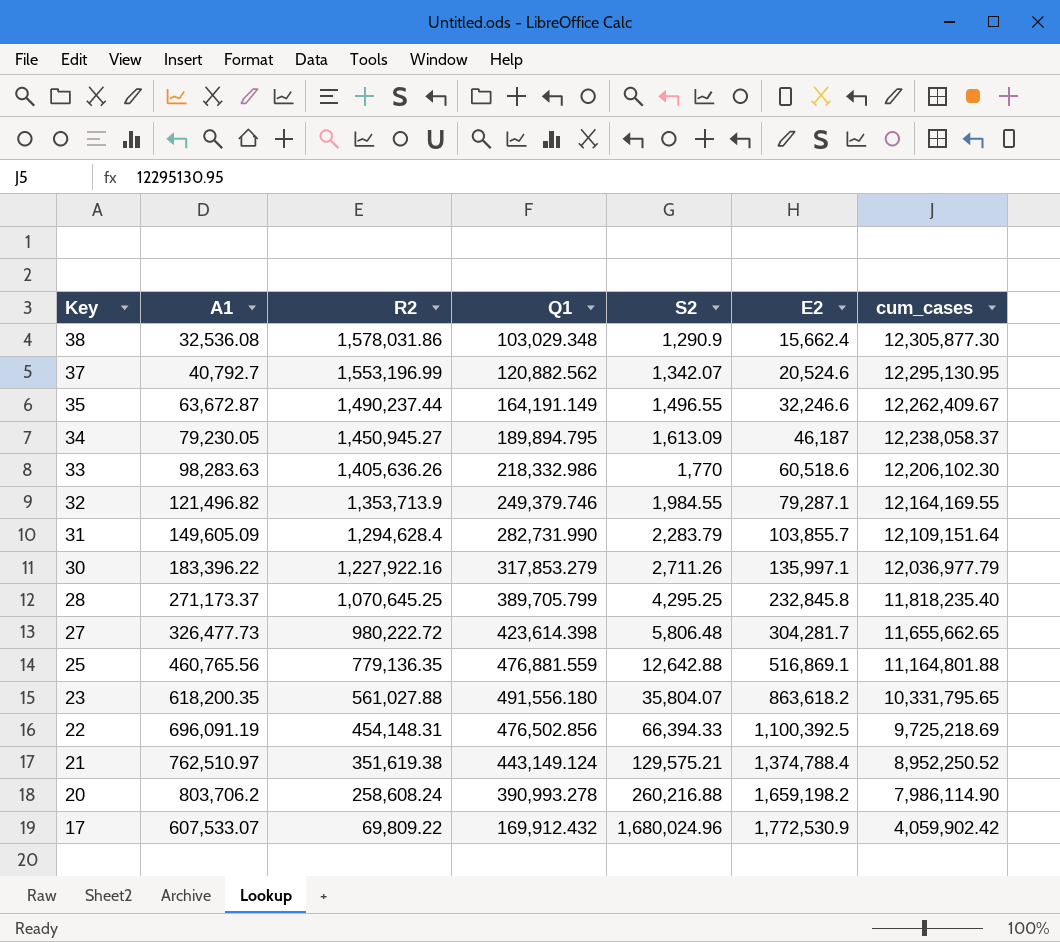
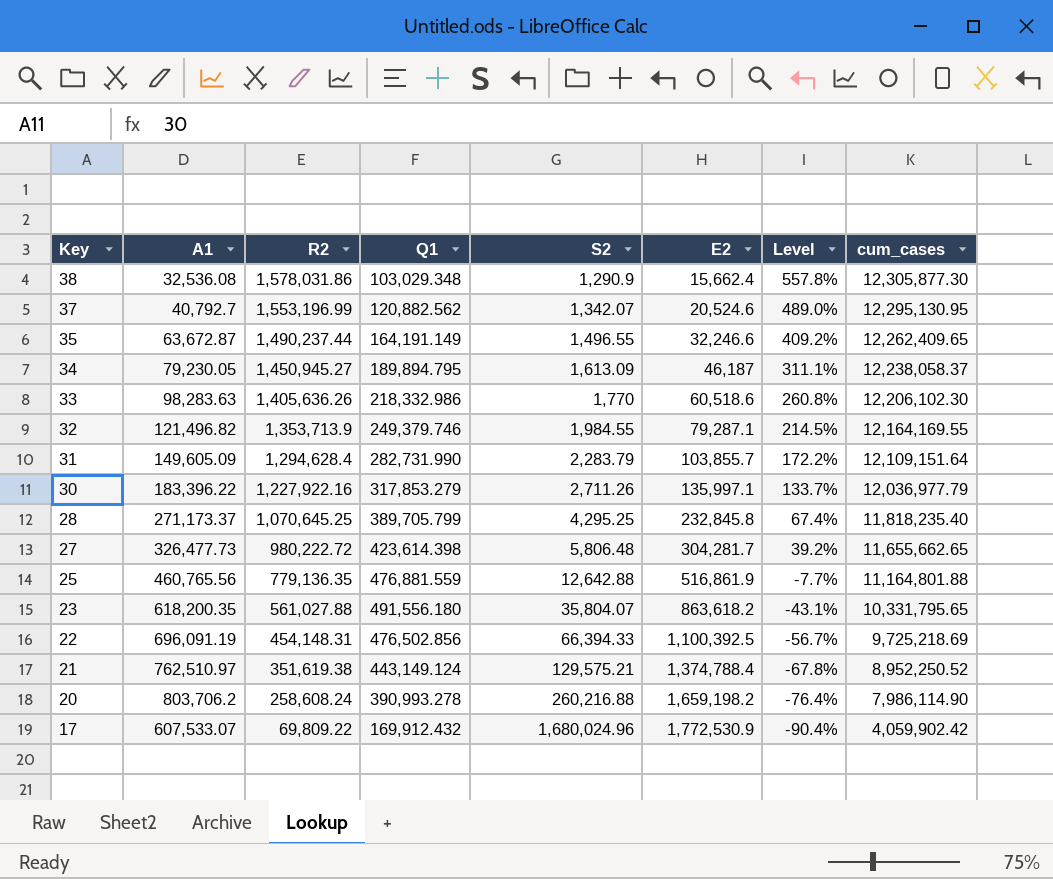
column Level | formula: none -> ([Q1] - [E2]) / [E2]
35 | cum_cases: 12,262,409.67 -> 12,262,409.65
25 | E2: 516,869.1 -> 516,861.9

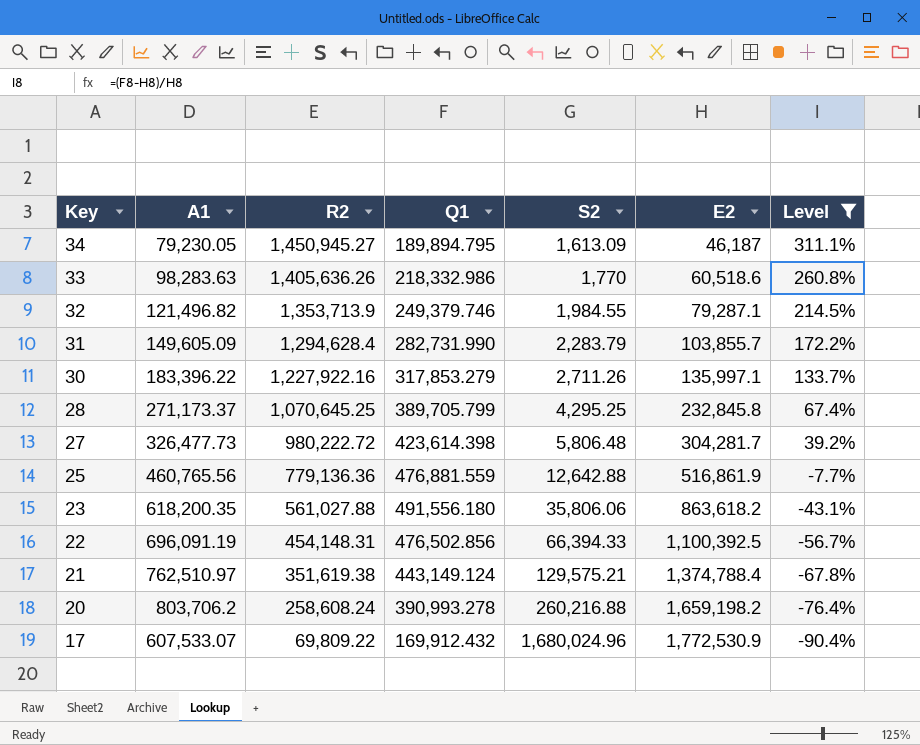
filter: none -> Level <= 311.1%
column cum_cases | position: 8 -> none
25 | R2: 779,136.35 -> 779,136.36
23 | S2: 35,804.07 -> 35,806.06

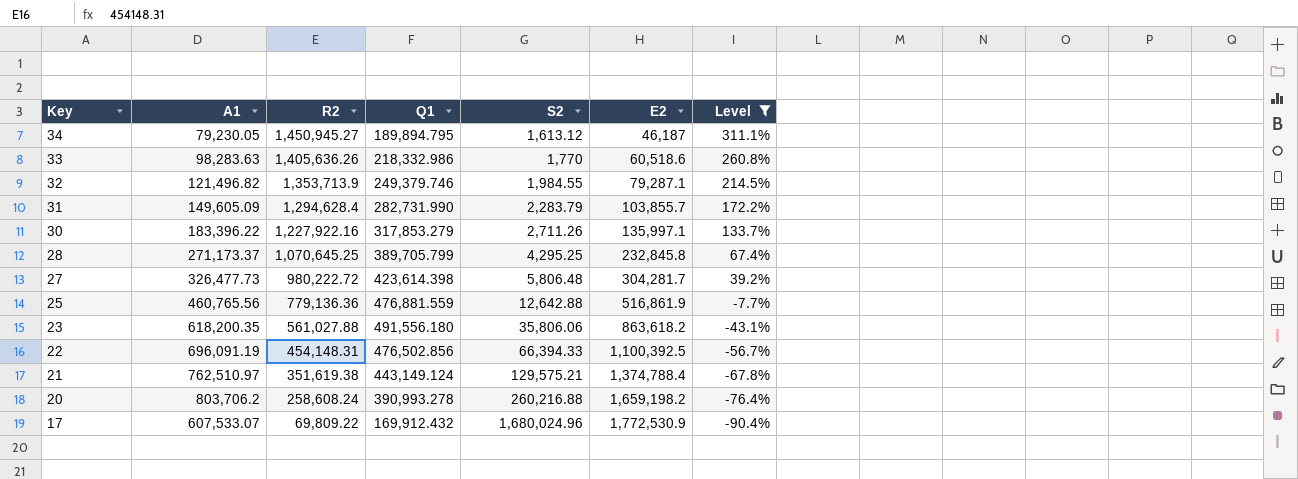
34 | S2: 1,613.09 -> 1,613.12

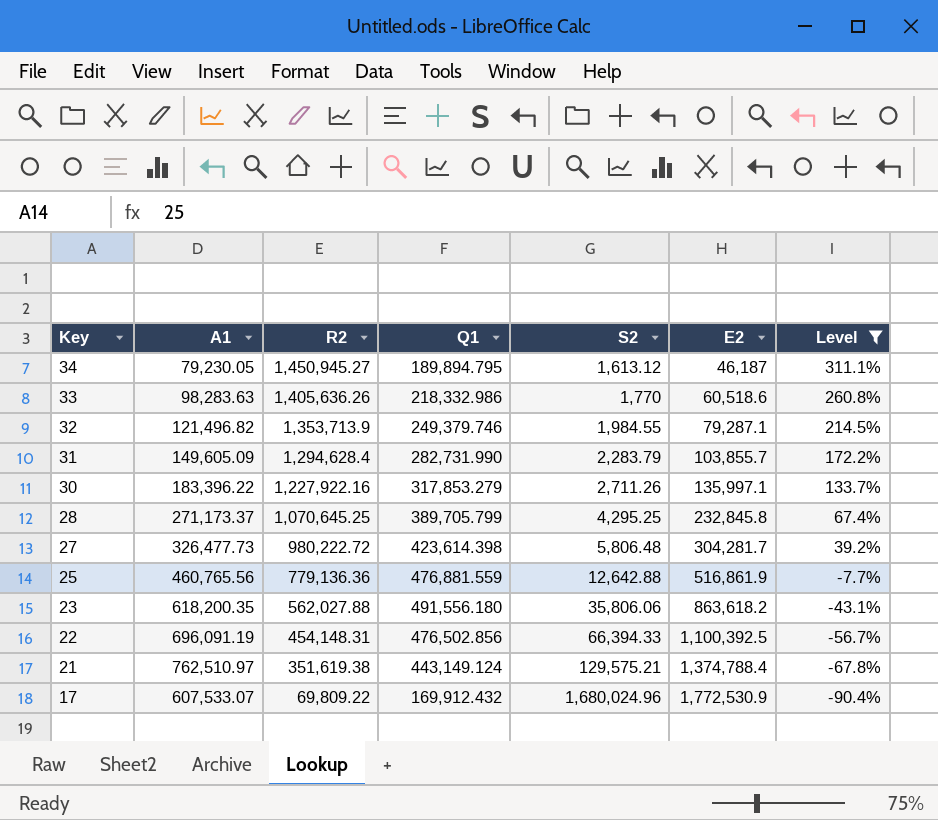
row 20: 803,706.2 | 258,608.24 | 390,993.278 | 260,216.88 | 1,659,198.2 | -76.4% -> none
23 | R2: 561,027.88 -> 562,027.88

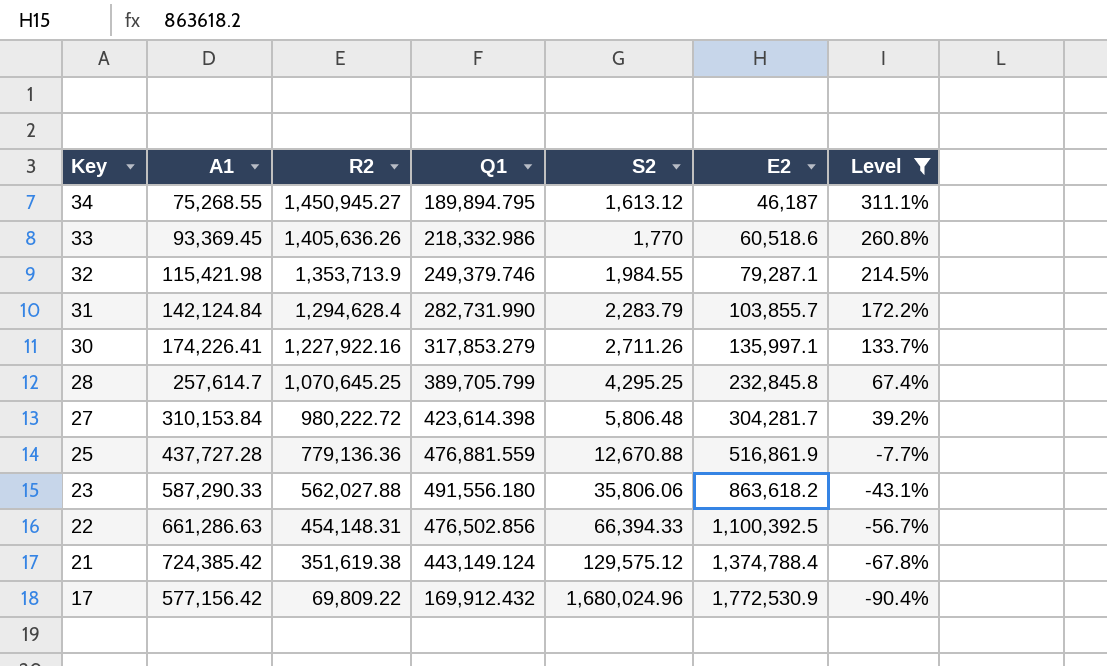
34 | A1: 79,230.05 -> 75,268.55
33 | A1: 98,283.63 -> 93,369.45
32 | A1: 121,496.82 -> 115,421.98
31 | A1: 149,605.09 -> 142,124.84
30 | A1: 183,396.22 -> 174,226.41
28 | A1: 271,173.37 -> 257,614.7
27 | A1: 326,477.73 -> 310,153.84
25 | A1: 460,765.56 -> 437,727.28
25 | S2: 12,642.88 -> 12,670.88
23 | A1: 618,200.35 -> 587,290.33
22 | A1: 696,091.19 -> 661,286.63
21 | A1: 762,510.97 -> 724,385.42
21 | S2: 129,575.21 -> 129,575.12
17 | A1: 607,533.07 -> 577,156.42

